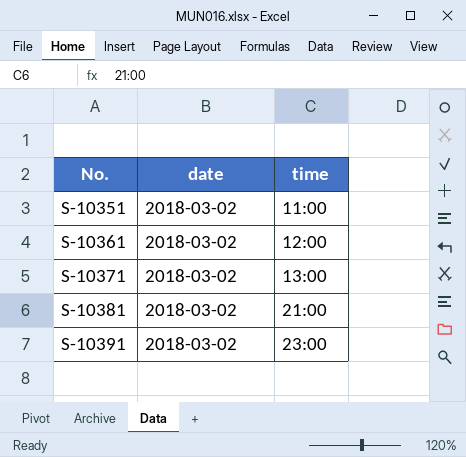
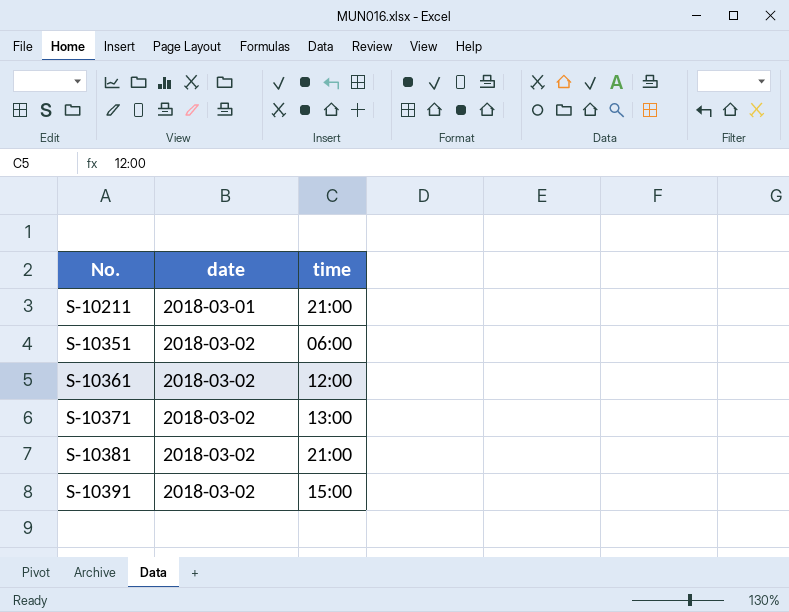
row S-10211: none -> 2018-03-01 | 21:00
S-10351 | time: 11:00 -> 06:00
S-10391 | time: 23:00 -> 15:00

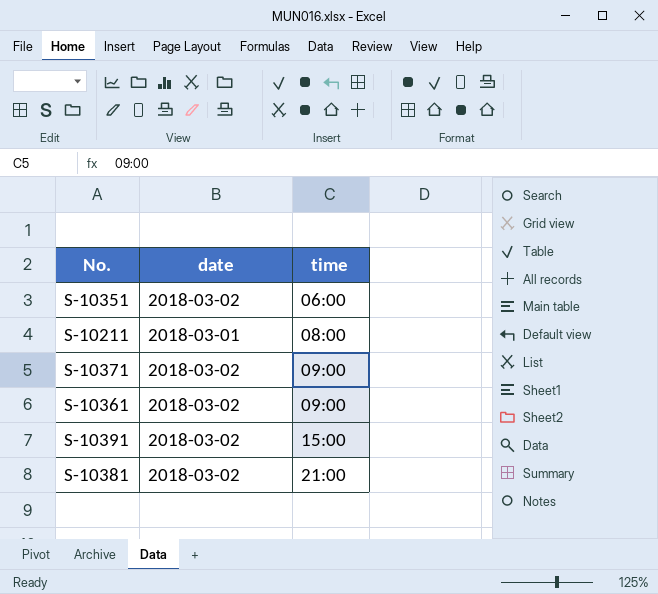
row order: No. ascending -> time ascending
S-10211 | time: 21:00 -> 08:00
S-10371 | time: 13:00 -> 09:00
S-10361 | time: 12:00 -> 09:00

